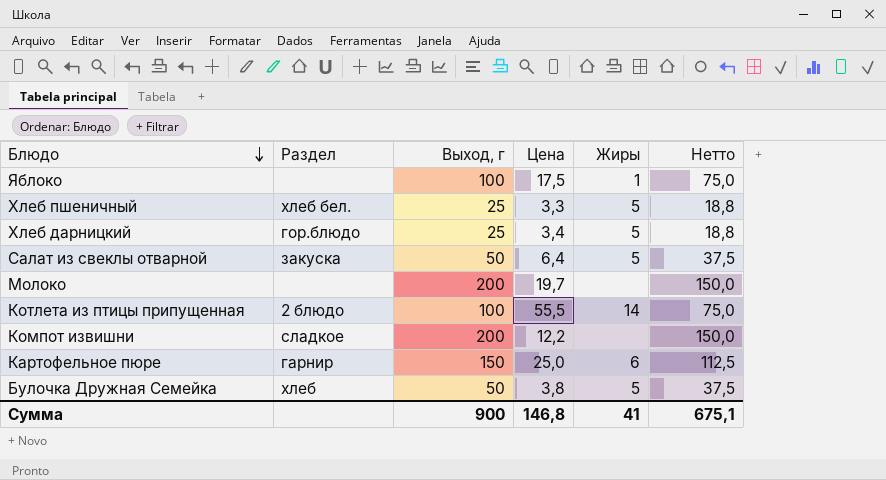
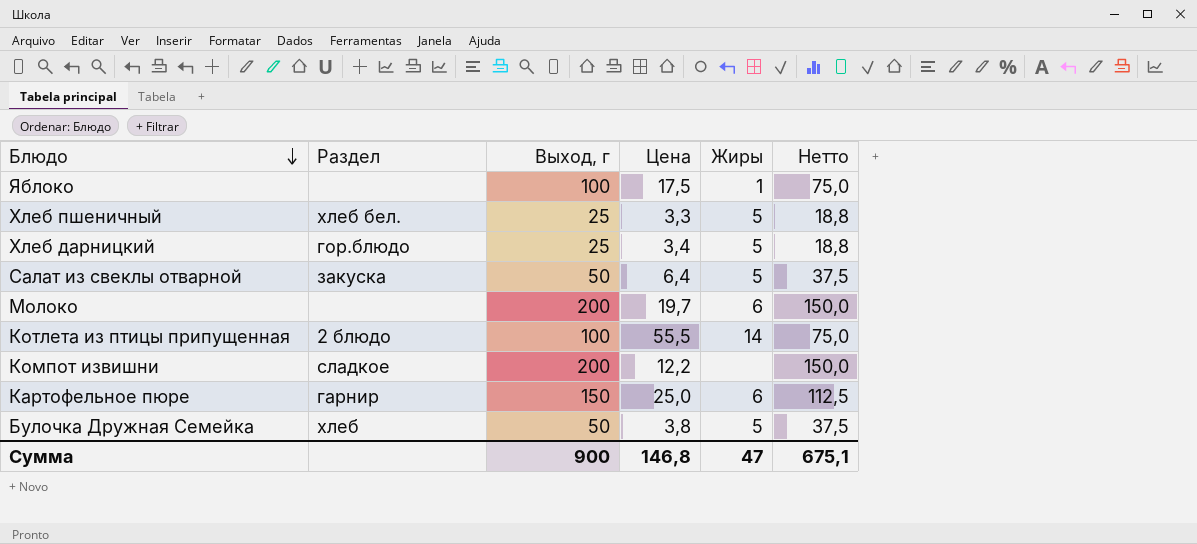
Молоко | Жиры: none -> 6
Сумма | Жиры: 41 -> 47

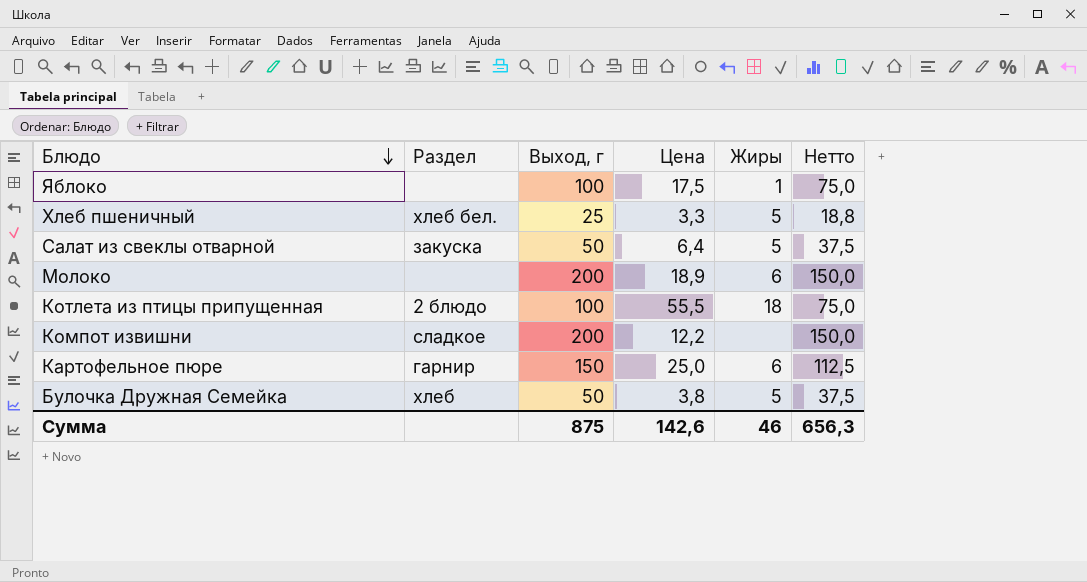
row Хлеб дарницкий: гор.блюдо | 25 | 3,4 | 5 | 18,8 -> none
Молоко | Цена: 19,7 -> 18,9
Котлета из птицы припущенная | Жиры: 14 -> 18
Сумма | Выход, г: 900 -> 875
Сумма | Цена: 146,8 -> 142,6
Сумма | Жиры: 47 -> 46
Сумма | Нетто: 675,1 -> 656,3

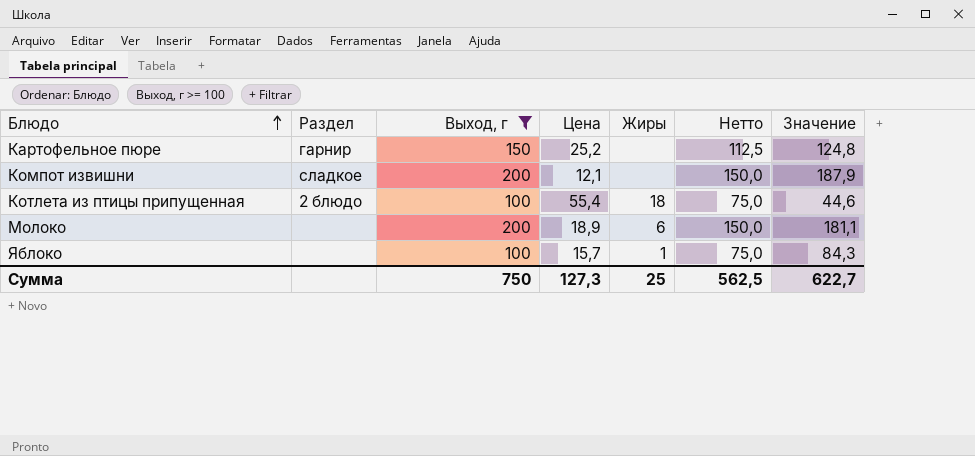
filter: none -> Выход, г >= 100
row order: Блюдо descending -> Блюдо ascending
column Значение | formula: none -> [Выход, г] - [Цена]
Картофельное пюре | Цена: 25,0 -> 25,2
Картофельное пюре | Жиры: 6 -> none
Компот извишни | Цена: 12,2 -> 12,1
Котлета из птицы припущенная | Цена: 55,5 -> 55,4
Яблоко | Цена: 17,5 -> 15,7
Сумма | Выход, г: 875 -> 750
Сумма | Цена: 142,6 -> 127,3
Сумма | Жиры: 46 -> 25
Сумма | Нетто: 656,3 -> 562,5

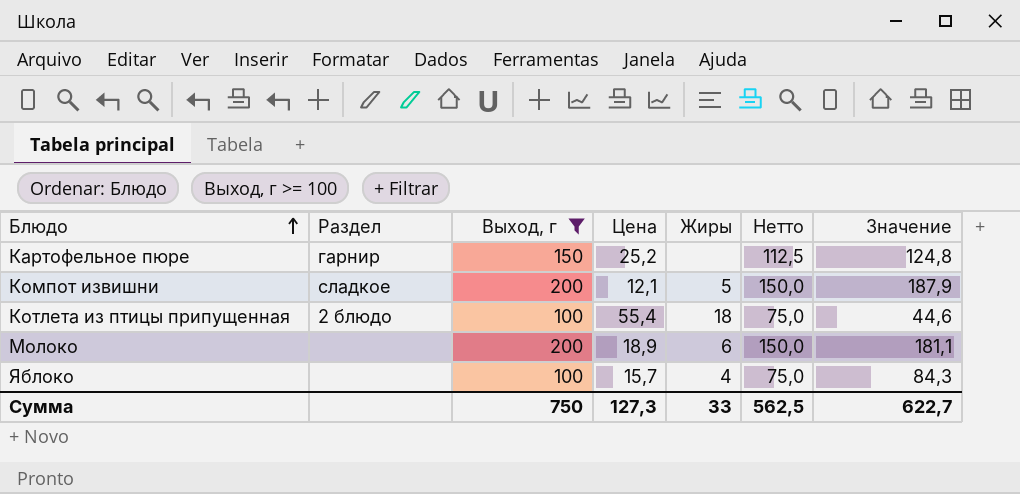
Компот извишни | Жиры: none -> 5
Яблоко | Жиры: 1 -> 4
Сумма | Жиры: 25 -> 33

